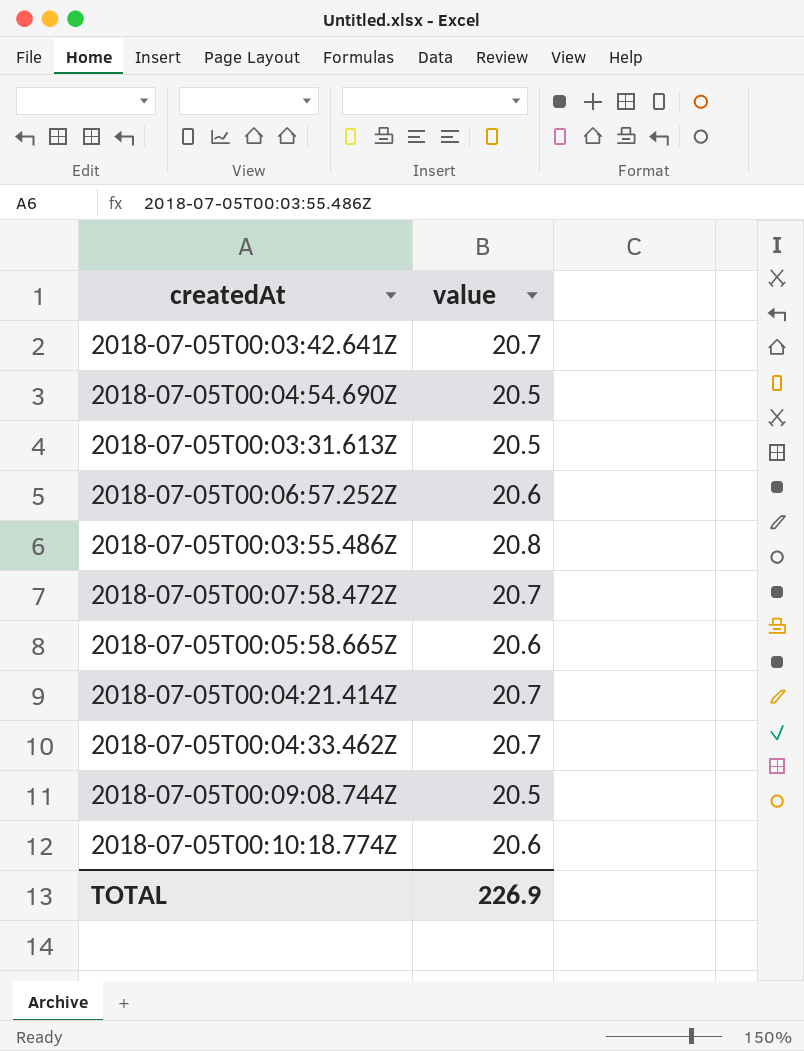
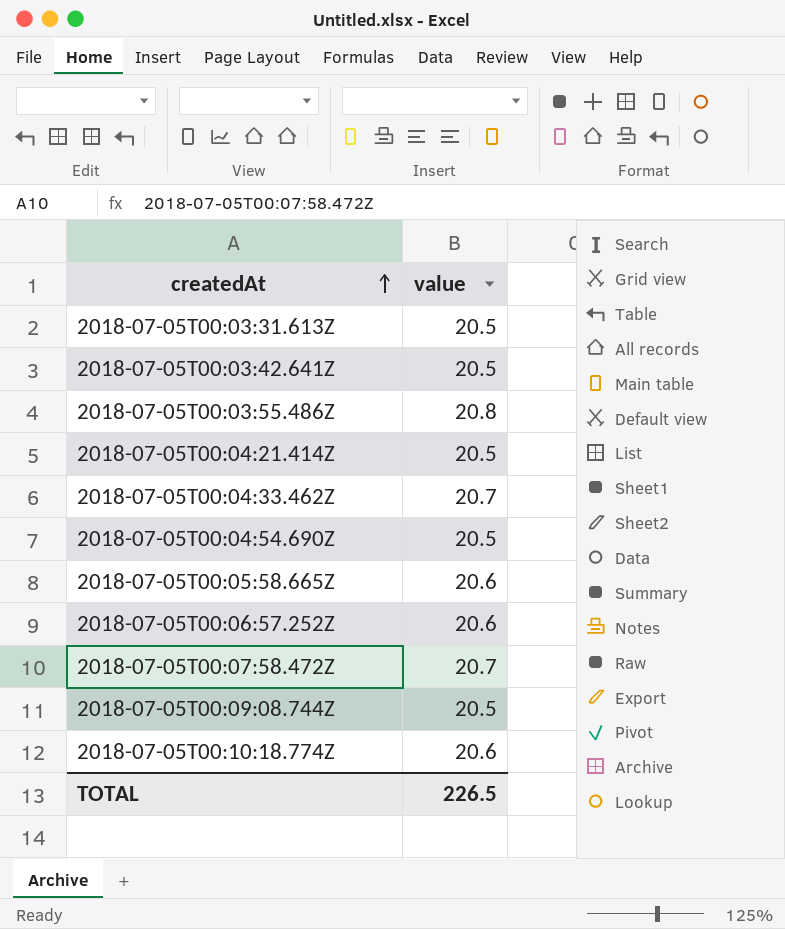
row order: none -> createdAt ascending
2018-07-05T00:03:42.641Z | value: 20.7 -> 20.5
2018-07-05T00:04:21.414Z | value: 20.7 -> 20.5
TOTAL | value: 226.9 -> 226.5

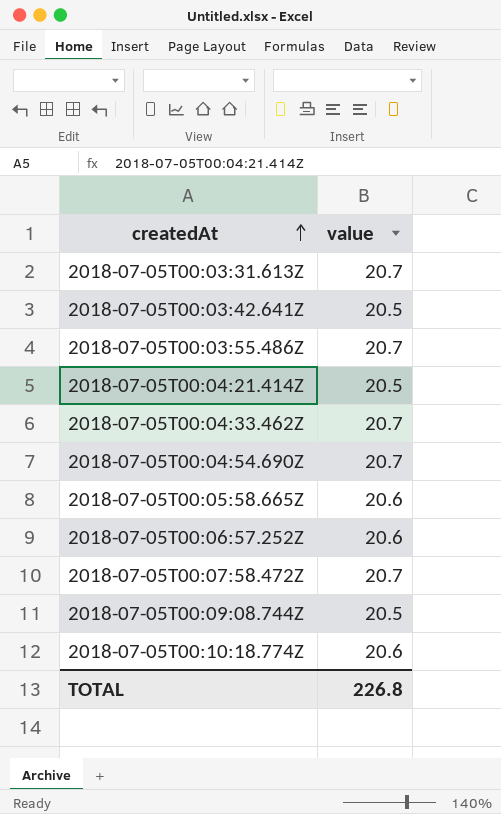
2018-07-05T00:03:31.613Z | value: 20.5 -> 20.7
2018-07-05T00:03:55.486Z | value: 20.8 -> 20.7
2018-07-05T00:04:54.690Z | value: 20.5 -> 20.7
TOTAL | value: 226.5 -> 226.8

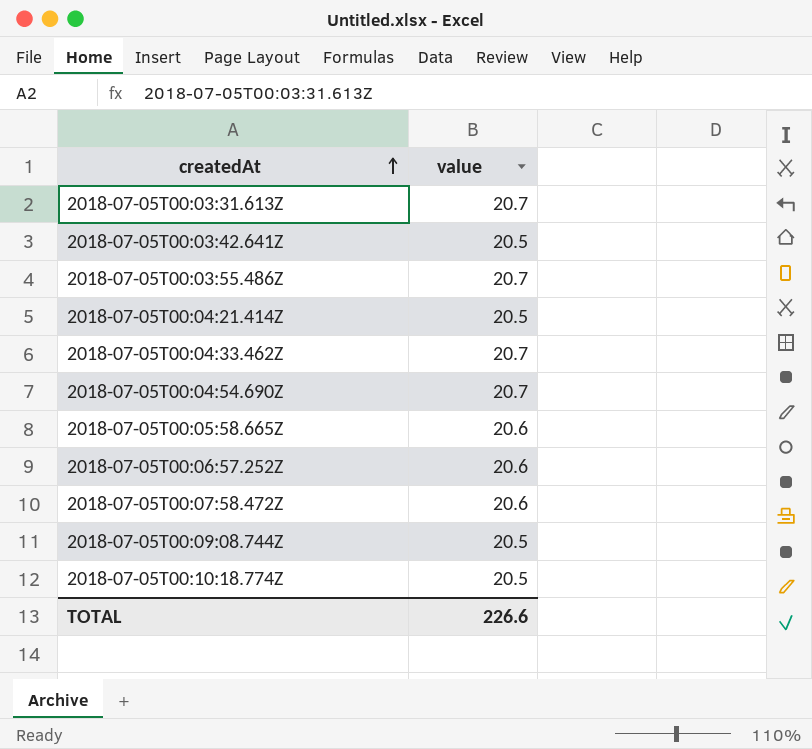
2018-07-05T00:07:58.472Z | value: 20.7 -> 20.6
2018-07-05T00:10:18.774Z | value: 20.6 -> 20.5
TOTAL | value: 226.8 -> 226.6

